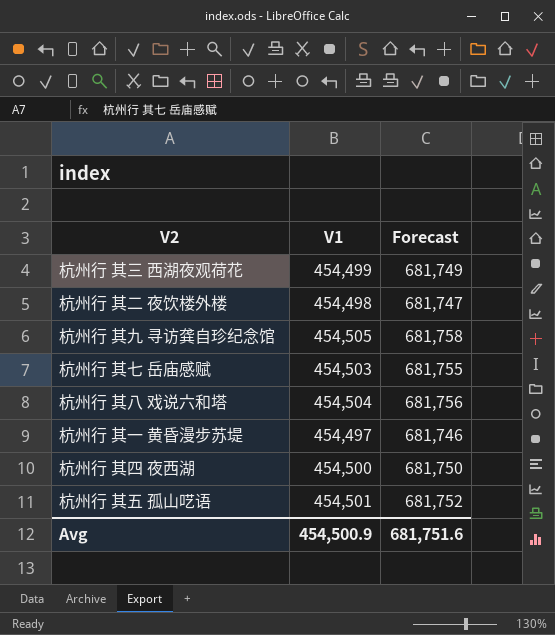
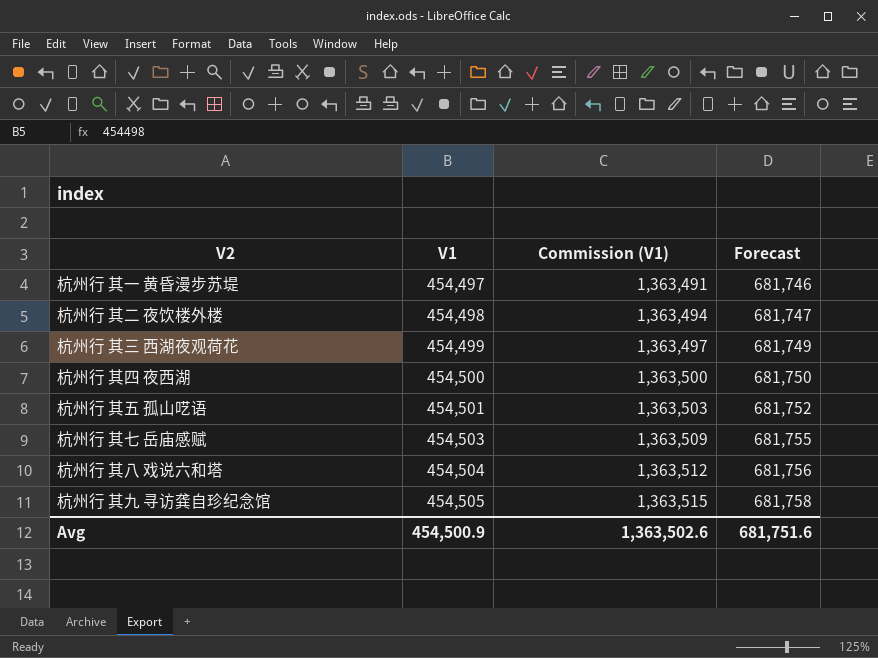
row order: none -> V1 ascending
column Commission (V1) | formula: none -> [V1] * 3

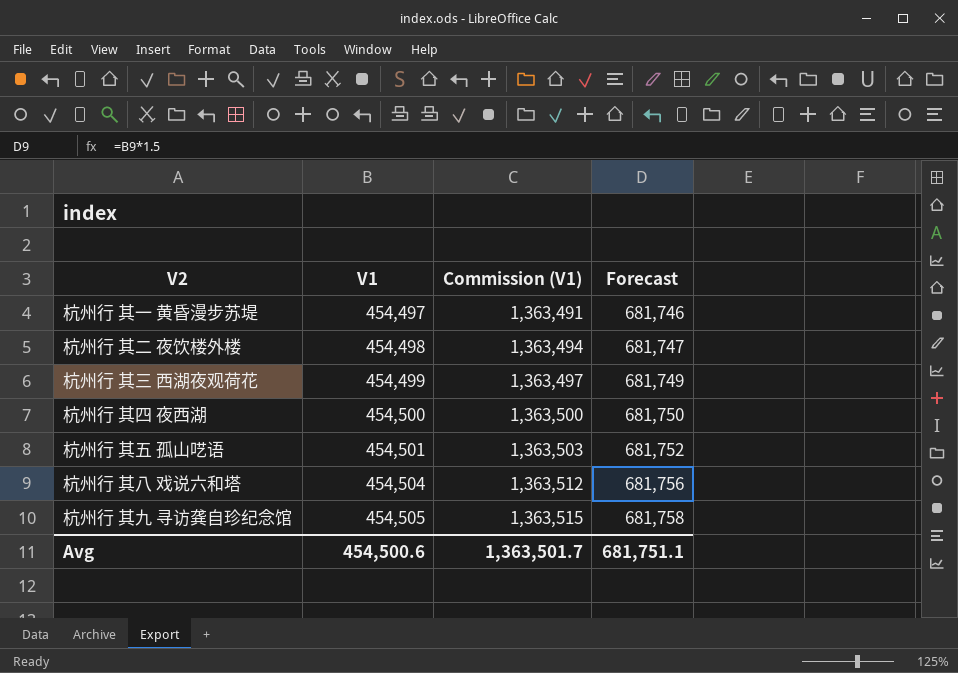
row 杭州行 其七 岳庙感赋: 454,503 | 1,363,509 | 681,755 -> none
Avg | V1: 454,500.9 -> 454,500.6
Avg | Commission (V1): 1,363,502.6 -> 1,363,501.7
Avg | Forecast: 681,751.6 -> 681,751.1

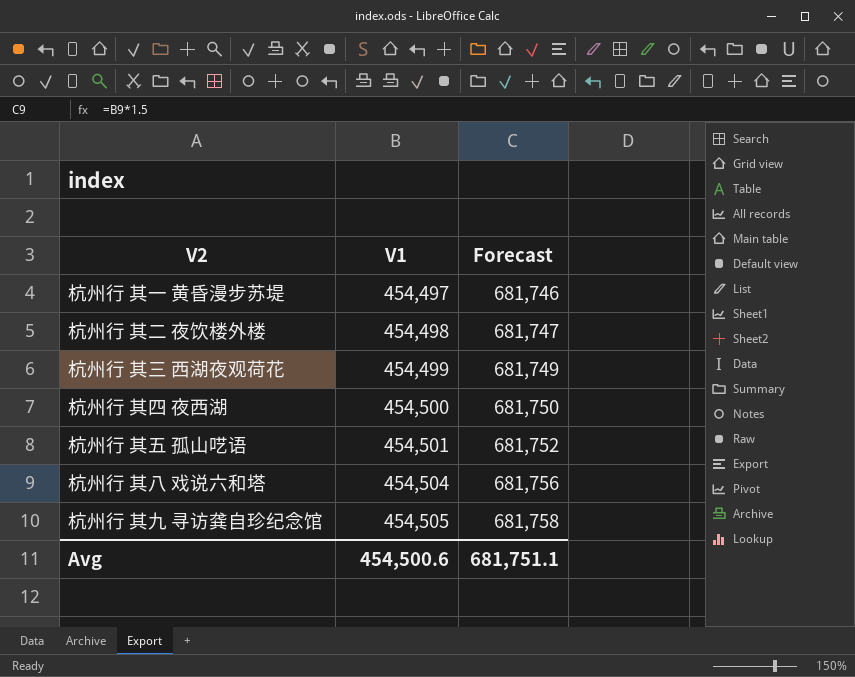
column Commission (V1) | formula: [V1] * 3 -> none

